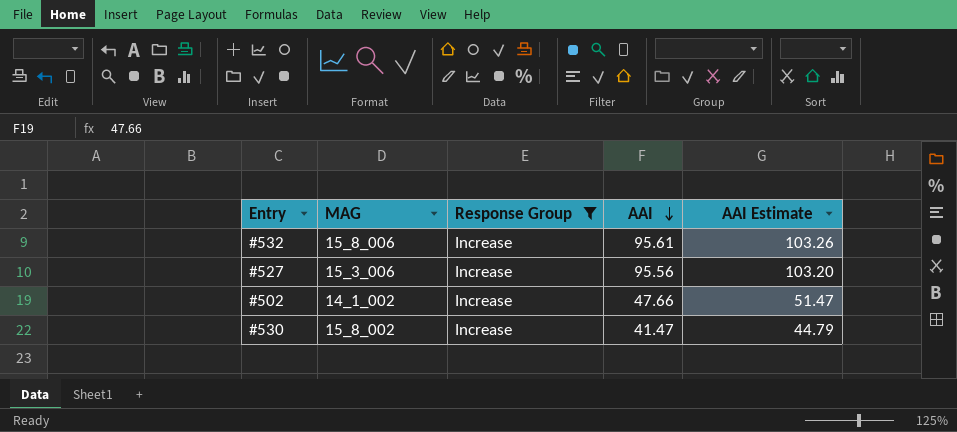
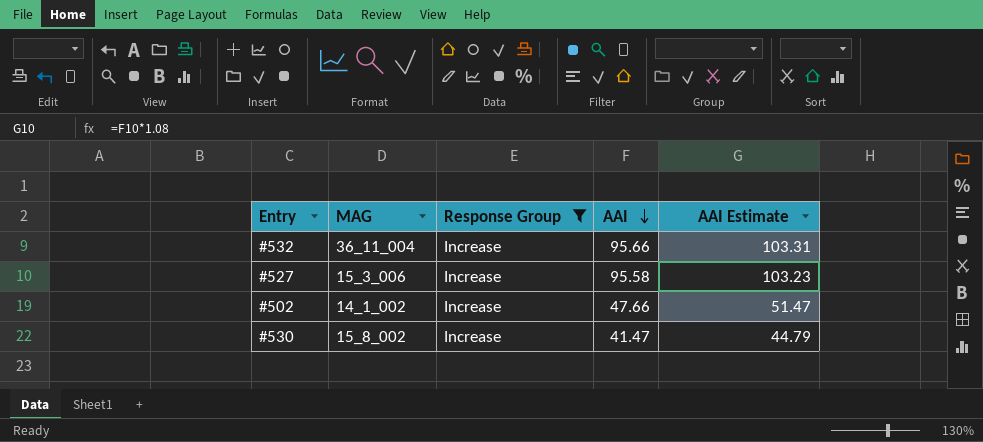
#532 | MAG: 15_8_006 -> 36_11_004
#532 | AAI: 95.61 -> 95.66
#532 | AAI Estimate: 103.26 -> 103.31
#527 | AAI: 95.56 -> 95.58
#527 | AAI Estimate: 103.20 -> 103.23

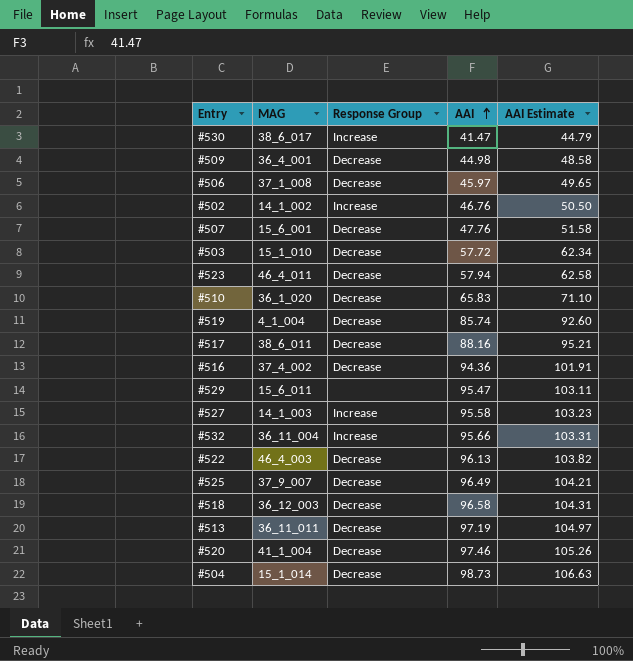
filter: Response Group = Increase -> none
row order: AAI descending -> AAI ascending
#530 | MAG: 15_8_002 -> 38_6_017
#502 | AAI: 47.66 -> 46.76
#502 | AAI Estimate: 51.47 -> 50.50
#527 | MAG: 15_3_006 -> 14_1_003

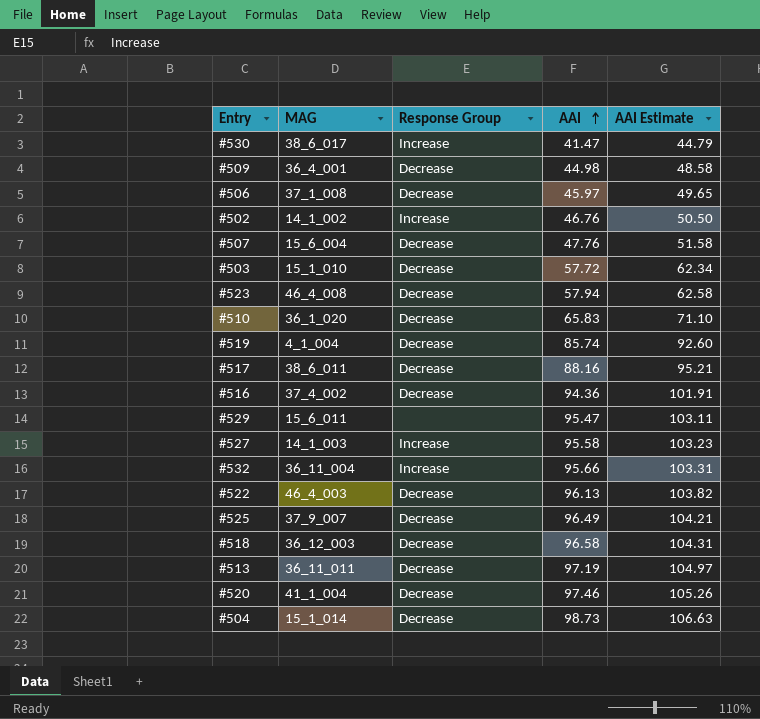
#507 | MAG: 15_6_001 -> 15_6_004
#523 | MAG: 46_4_011 -> 46_4_008

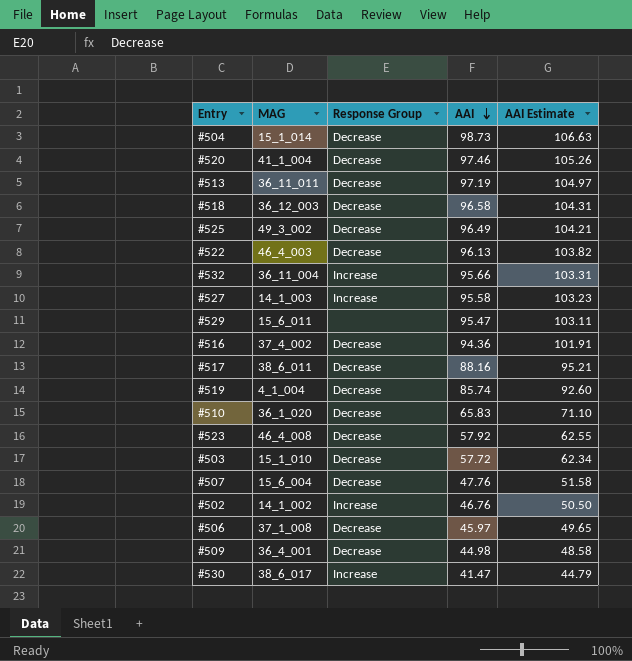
row order: AAI ascending -> AAI descending
#525 | MAG: 37_9_007 -> 49_3_002
#523 | AAI: 57.94 -> 57.92
#523 | AAI Estimate: 62.58 -> 62.55

